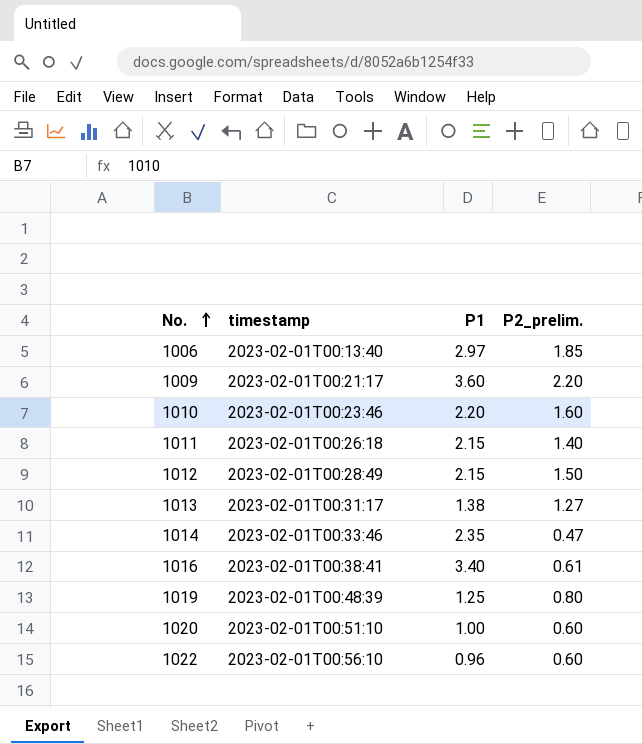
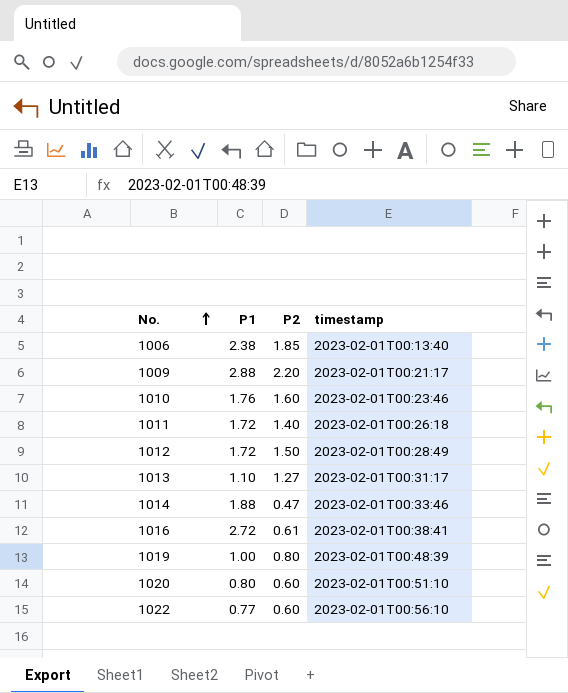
column name: P2_prelim. -> P2
column timestamp | position: 2 -> 4
1006 | P1: 2.97 -> 2.38
1009 | P1: 3.60 -> 2.88
1010 | P1: 2.20 -> 1.76
1011 | P1: 2.15 -> 1.72
1012 | P1: 2.15 -> 1.72
1013 | P1: 1.38 -> 1.10
1014 | P1: 2.35 -> 1.88
1016 | P1: 3.40 -> 2.72
1019 | P1: 1.25 -> 1.00
1020 | P1: 1.00 -> 0.80
1022 | P1: 0.96 -> 0.77

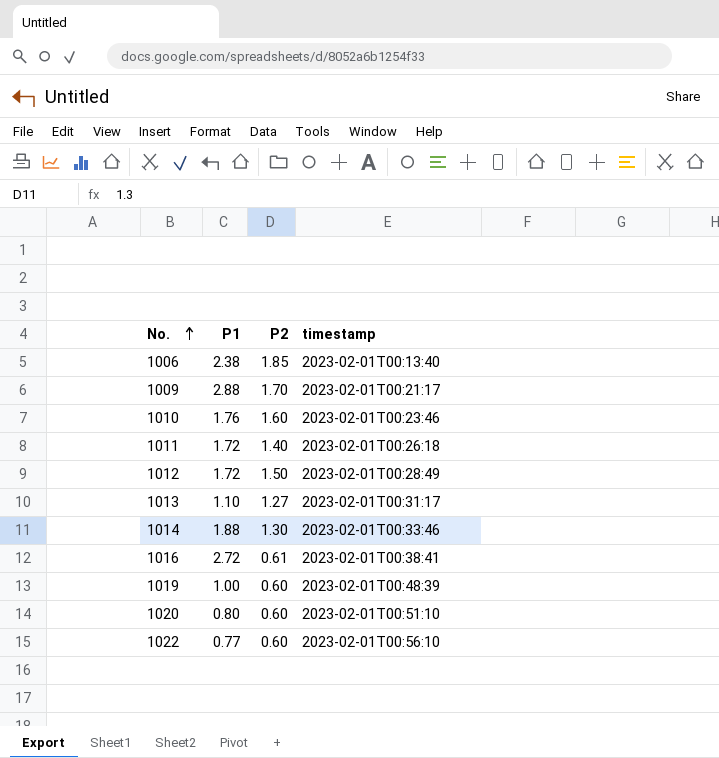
1009 | P2: 2.20 -> 1.70
1014 | P2: 0.47 -> 1.30
1019 | P2: 0.80 -> 0.60

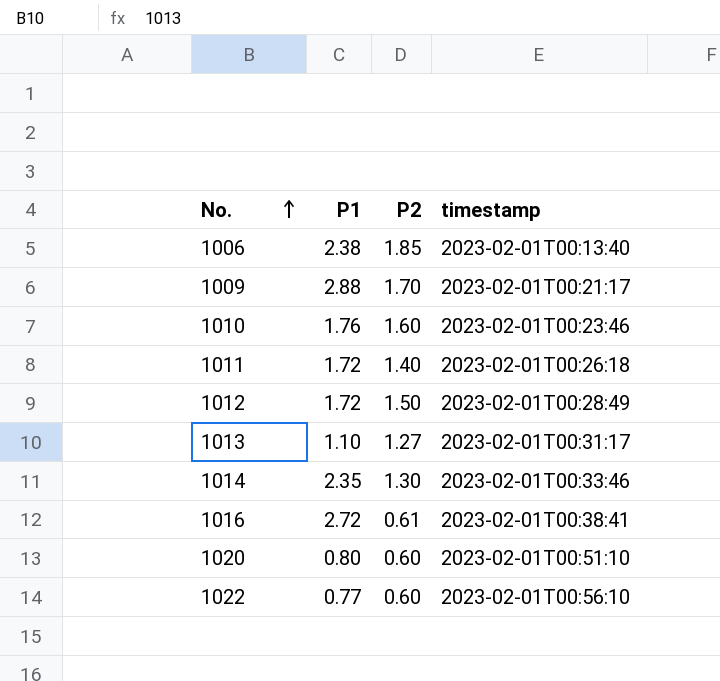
row 1019: 1.00 | 0.60 | 2023-02-01T00:48:39 -> none
1014 | P1: 1.88 -> 2.35

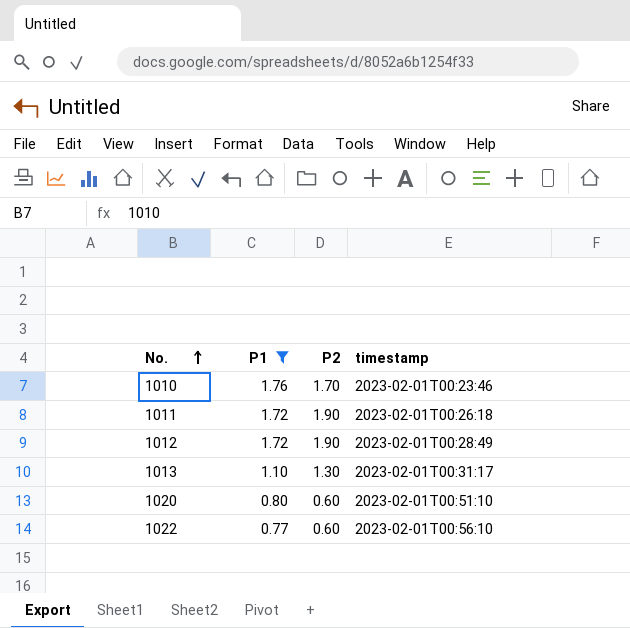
filter: none -> P1 <= 1.76
1010 | P2: 1.60 -> 1.70
1011 | P2: 1.40 -> 1.90
1012 | P2: 1.50 -> 1.90
1013 | P2: 1.27 -> 1.30

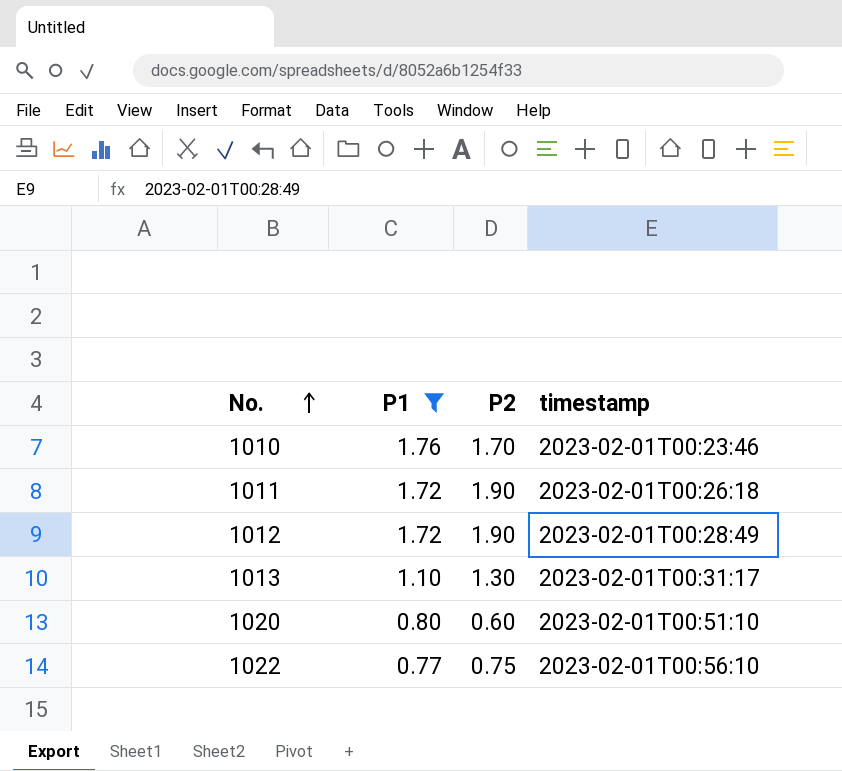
1022 | P2: 0.60 -> 0.75

